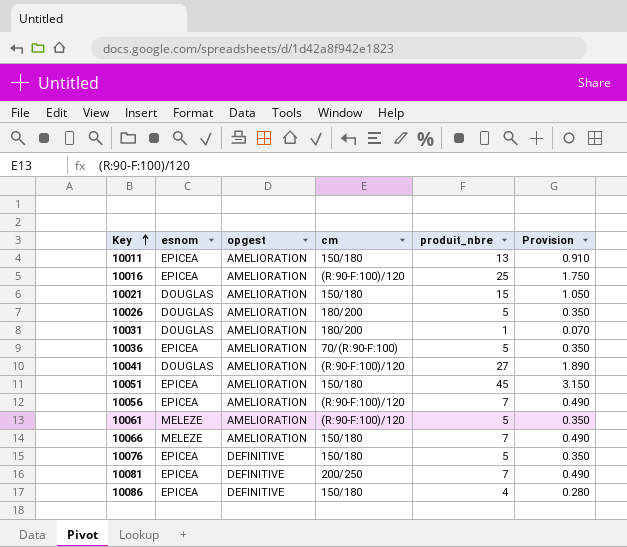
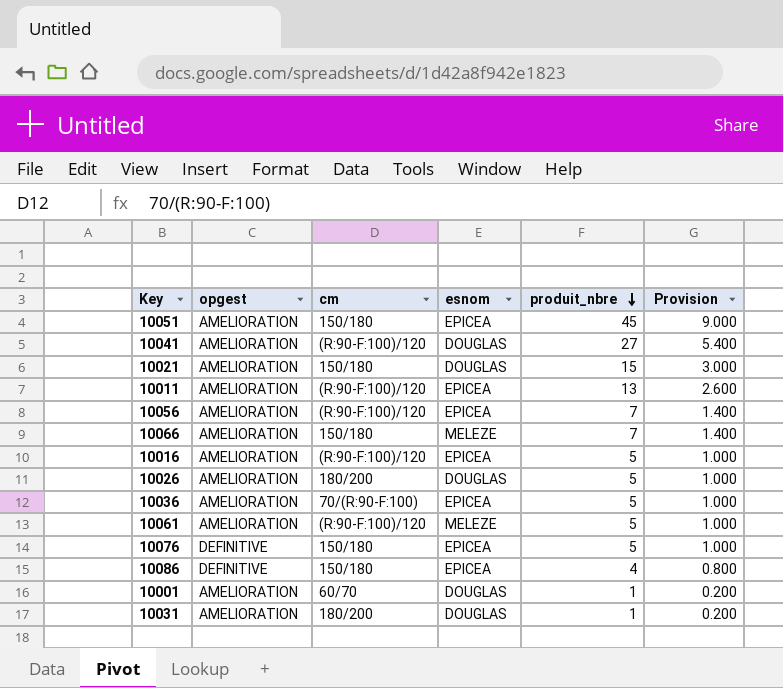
row order: Key ascending -> produit_nbre descending
column esnom | position: 2 -> 4
column Provision | formula: [produit_nbre] * 0.07 -> [produit_nbre] * 0.2
row 10081: EPICEA | DEFINITIVE | 200/250 | 7 | 0.490 -> none
10011 | cm: 150/180 -> (R:90-F:100)/120
10016 | produit_nbre: 25 -> 5
row 10001: none -> AMELIORATION | 60/70 | DOUGLAS | 1 | 0.200

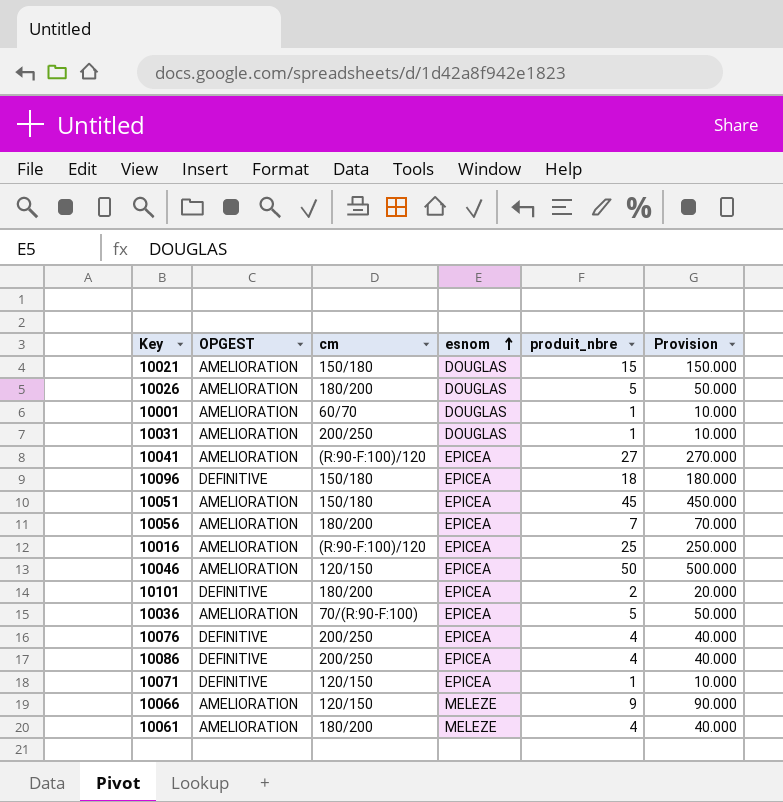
row order: produit_nbre descending -> esnom ascending
column name: opgest -> OPGEST
column Provision | formula: [produit_nbre] * 0.2 -> [produit_nbre] * 10
row 10011: AMELIORATION | (R:90-F:100)/120 | EPICEA | 13 | 2.600 -> none
10031 | cm: 180/200 -> 200/250
10041 | esnom: DOUGLAS -> EPICEA
row 10096: none -> DEFINITIVE | 150/180 | EPICEA | 18 | 180.000
10056 | cm: (R:90-F:100)/120 -> 180/200
10016 | produit_nbre: 5 -> 25
row 10046: none -> AMELIORATION | 120/150 | EPICEA | 50 | 500.000
row 10101: none -> DEFINITIVE | 180/200 | EPICEA | 2 | 20.000
10076 | cm: 150/180 -> 200/250
10076 | produit_nbre: 5 -> 4
10086 | cm: 150/180 -> 200/250
row 10071: none -> DEFINITIVE | 120/150 | EPICEA | 1 | 10.000
10066 | cm: 150/180 -> 120/150
10066 | produit_nbre: 7 -> 9
10061 | cm: (R:90-F:100)/120 -> 180/200
10061 | produit_nbre: 5 -> 4

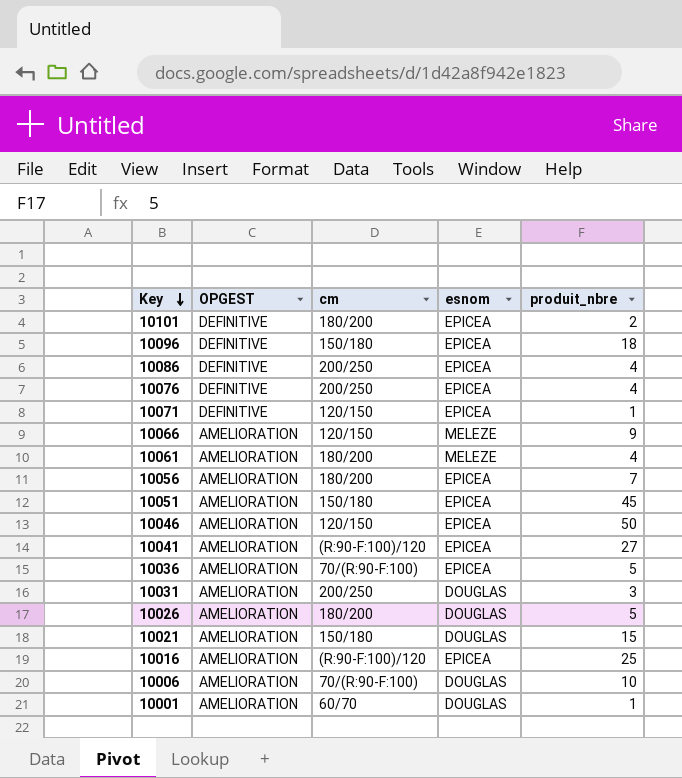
row order: esnom ascending -> Key descending
column Provision | formula: [produit_nbre] * 10 -> none
10031 | produit_nbre: 1 -> 3
row 10006: none -> AMELIORATION | 70/(R:90-F:100) | DOUGLAS | 10

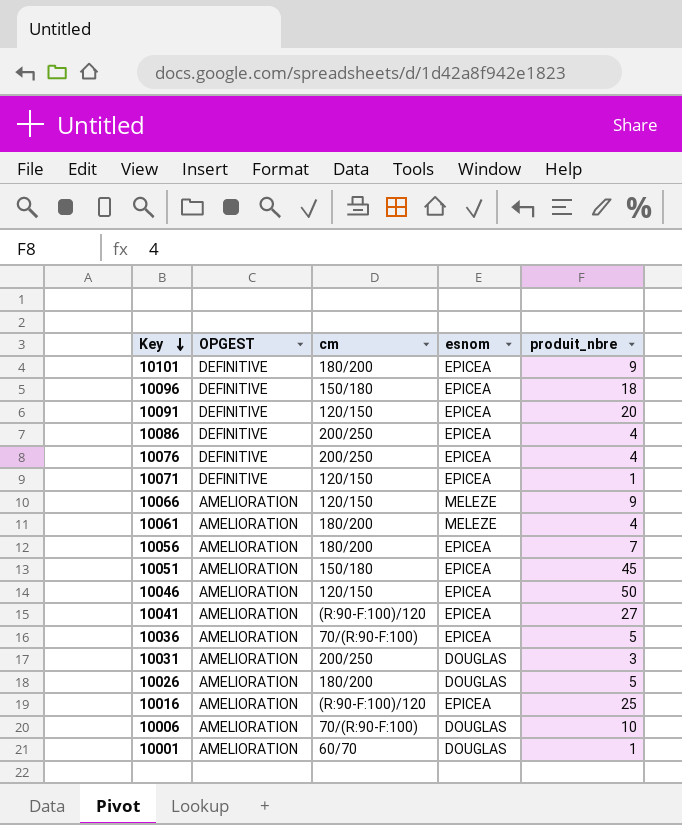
row 10021: AMELIORATION | 150/180 | DOUGLAS | 15 -> none
10101 | produit_nbre: 2 -> 9
row 10091: none -> DEFINITIVE | 120/150 | EPICEA | 20

